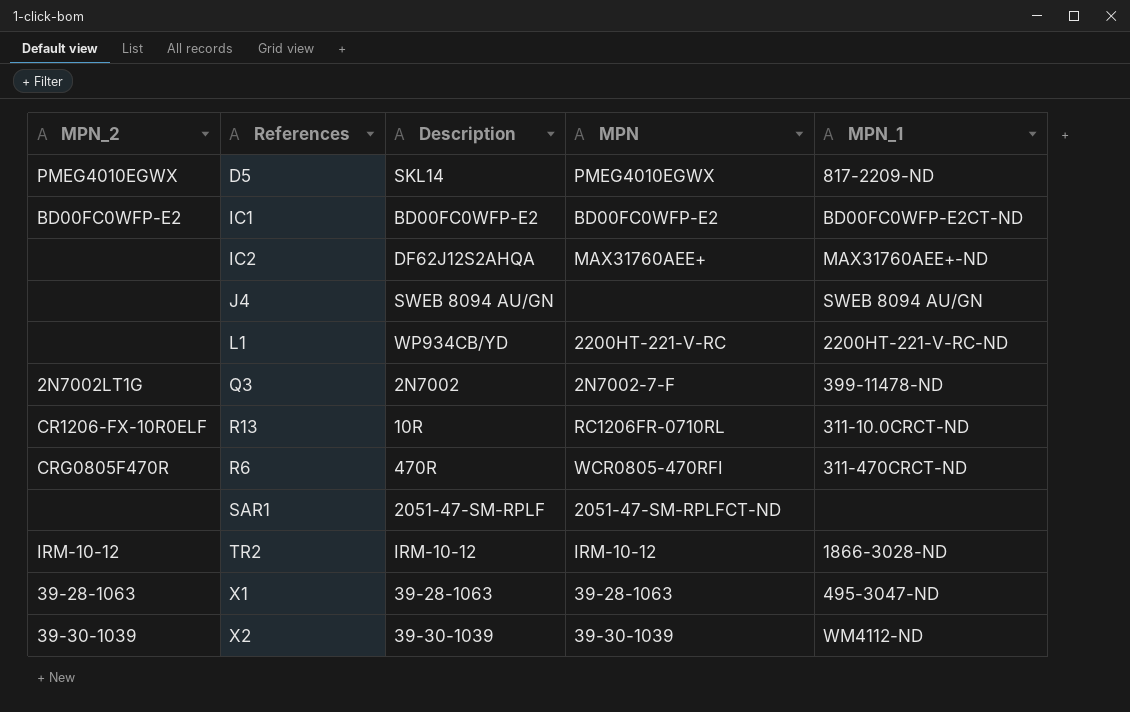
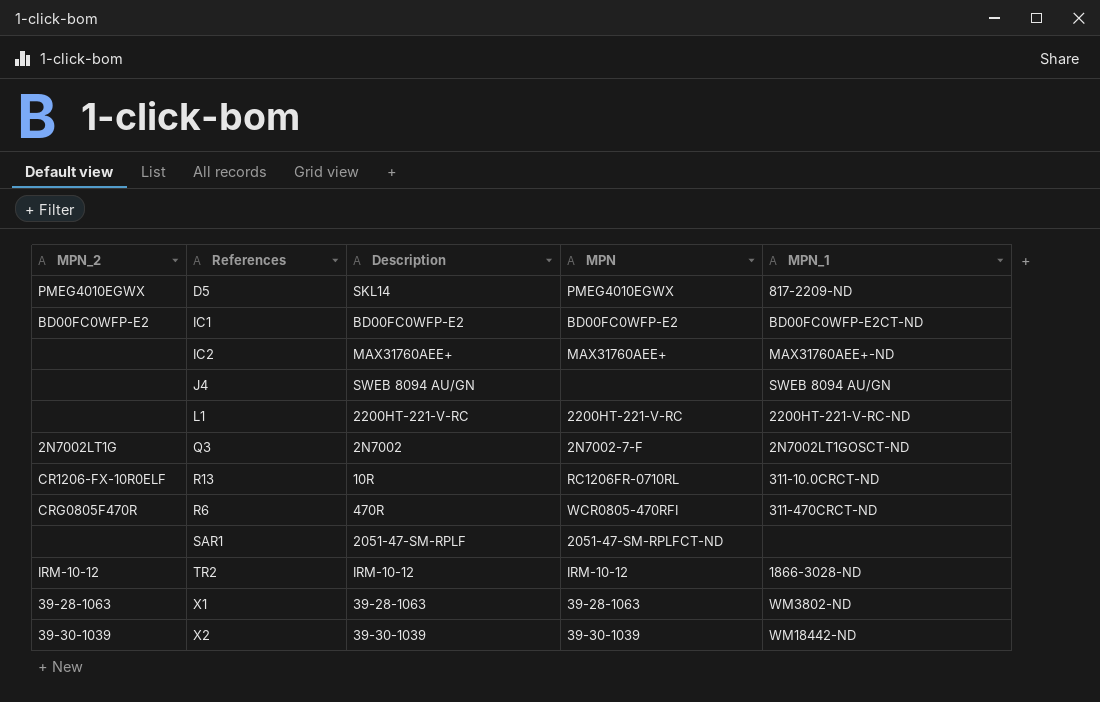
IC2 | Description: DF62J12S2AHQA -> MAX31760AEE+
L1 | Description: WP934CB/YD -> 2200HT-221-V-RC
Q3 | MPN_1: 399-11478-ND -> 2N7002LT1GOSCT-ND
X1 | MPN_1: 495-3047-ND -> WM3802-ND
X2 | MPN_1: WM4112-ND -> WM18442-ND

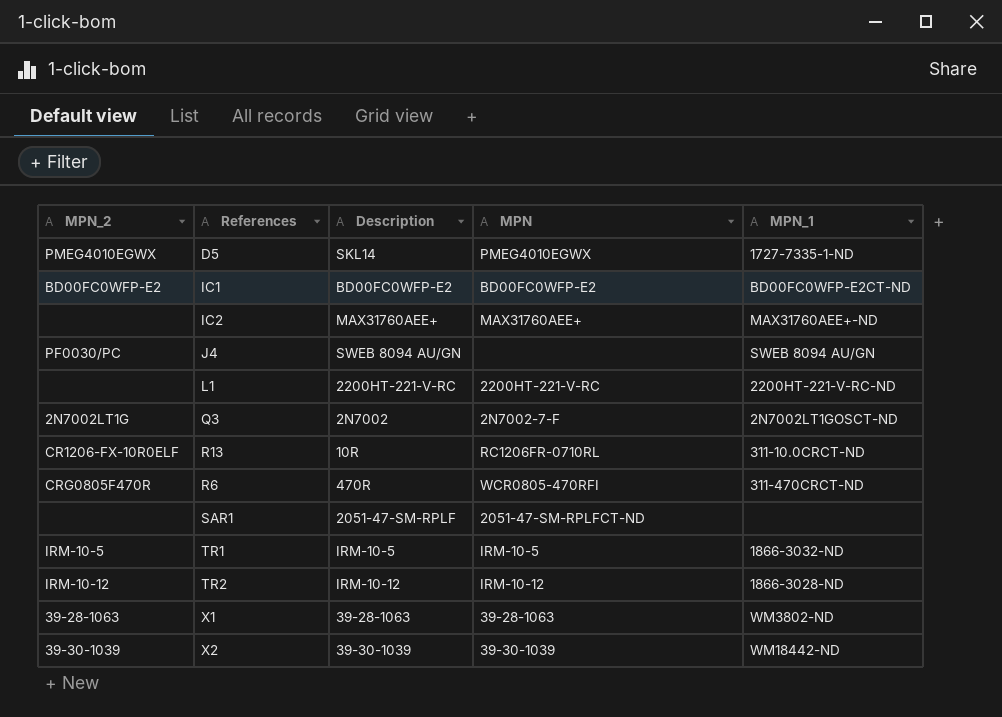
D5 | MPN_1: 817-2209-ND -> 1727-7335-1-ND
J4 | MPN_2: none -> PF0030/PC
row TR1: none -> IRM-10-5 | IRM-10-5 | IRM-10-5 | 1866-3032-ND

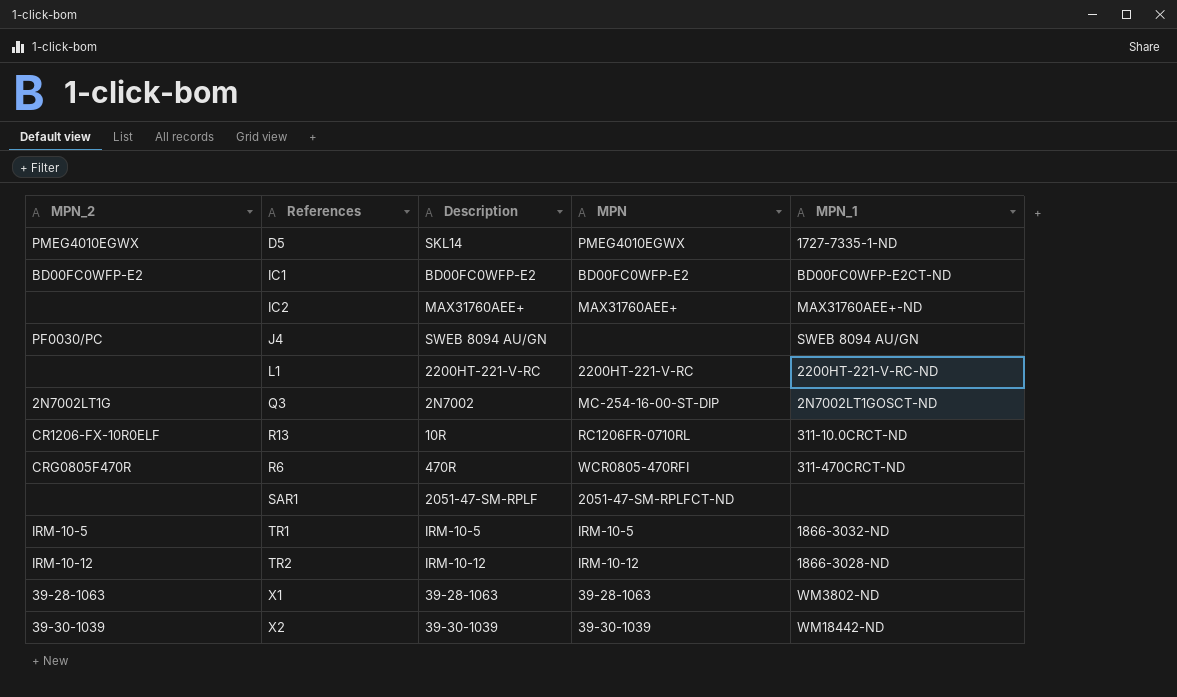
Q3 | MPN: 2N7002-7-F -> MC-254-16-00-ST-DIP

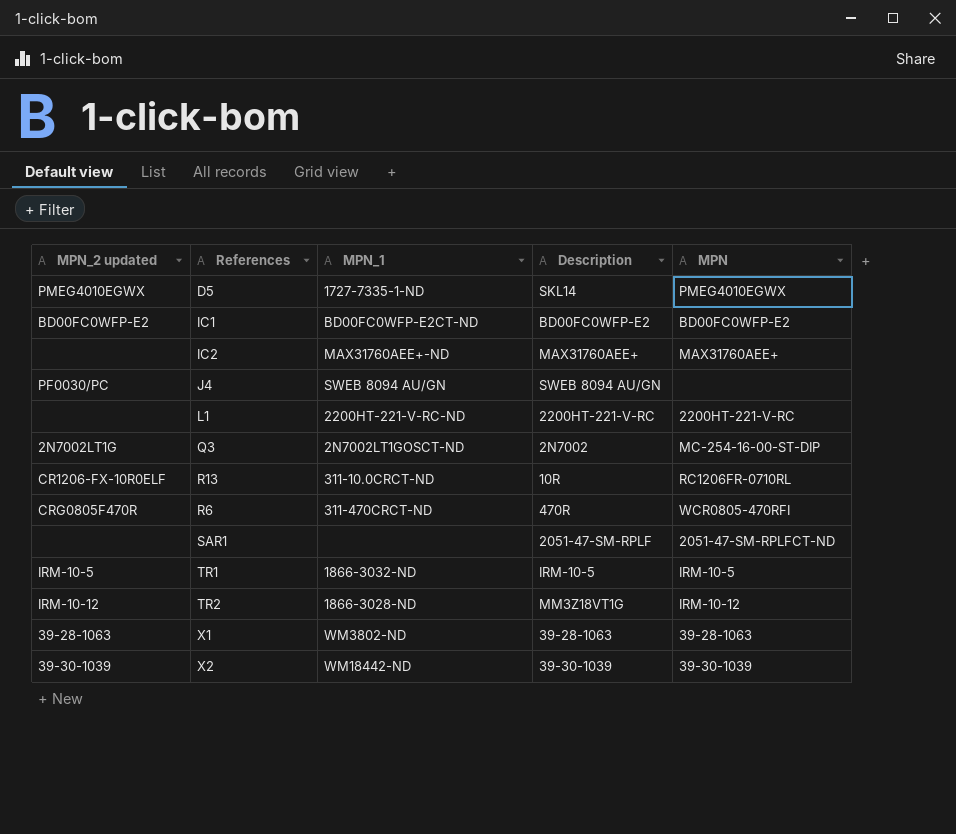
column name: MPN_2 -> MPN_2 updated
column MPN_1 | position: 5 -> 3
TR2 | Description: IRM-10-12 -> MM3Z18VT1G

